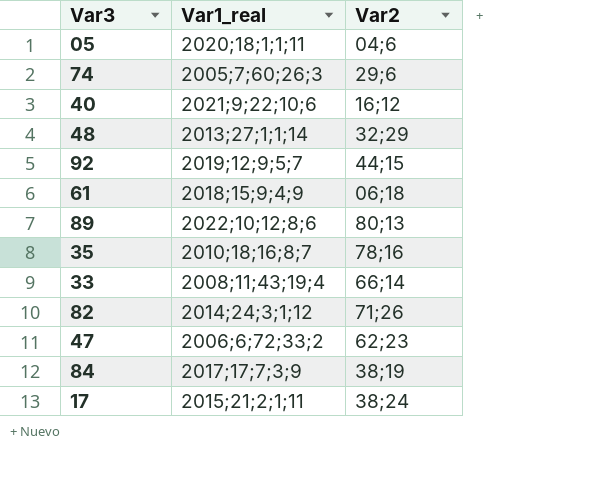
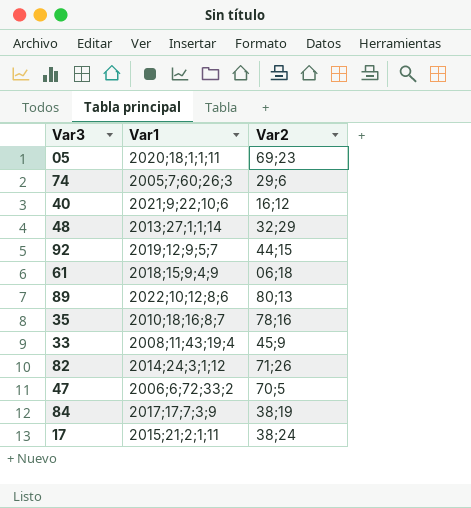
column name: Var1_real -> Var1
05 | Var2: 04;6 -> 69;23
33 | Var2: 66;14 -> 45;9
47 | Var2: 62;23 -> 70;5

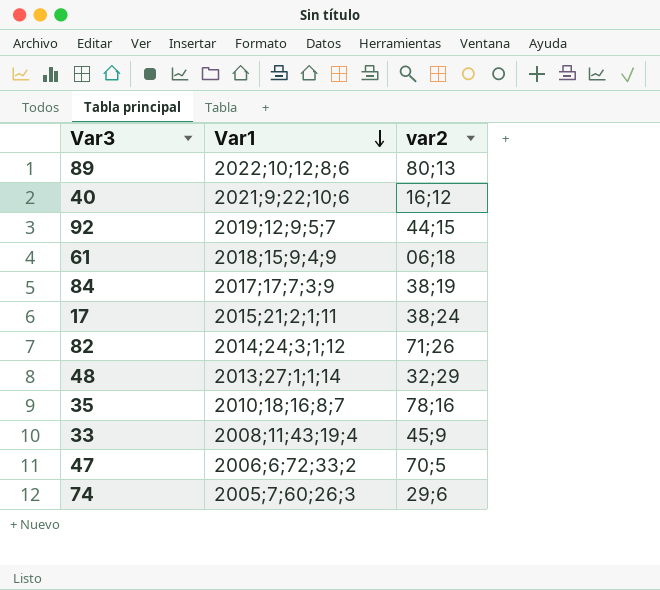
row order: none -> Var1 descending
column name: Var2 -> var2
row 05: 2020;18;1;1;11 | 69;23 -> none

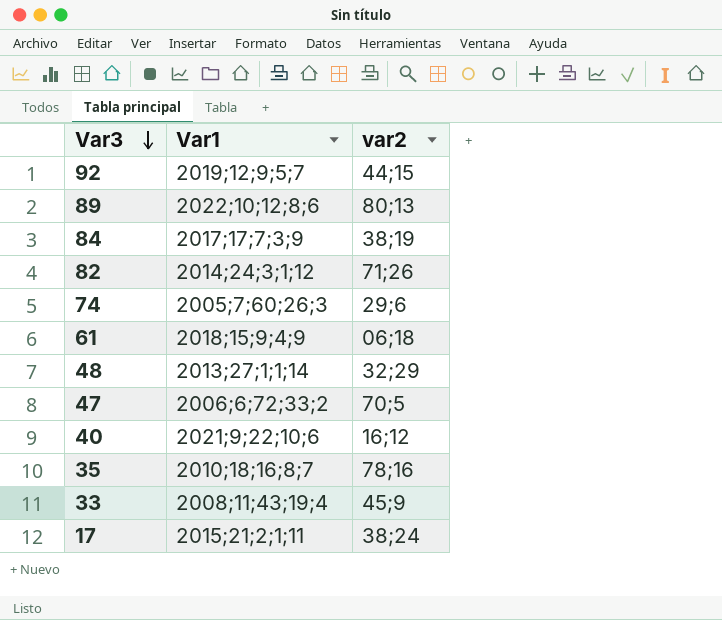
row order: Var1 descending -> Var3 descending

